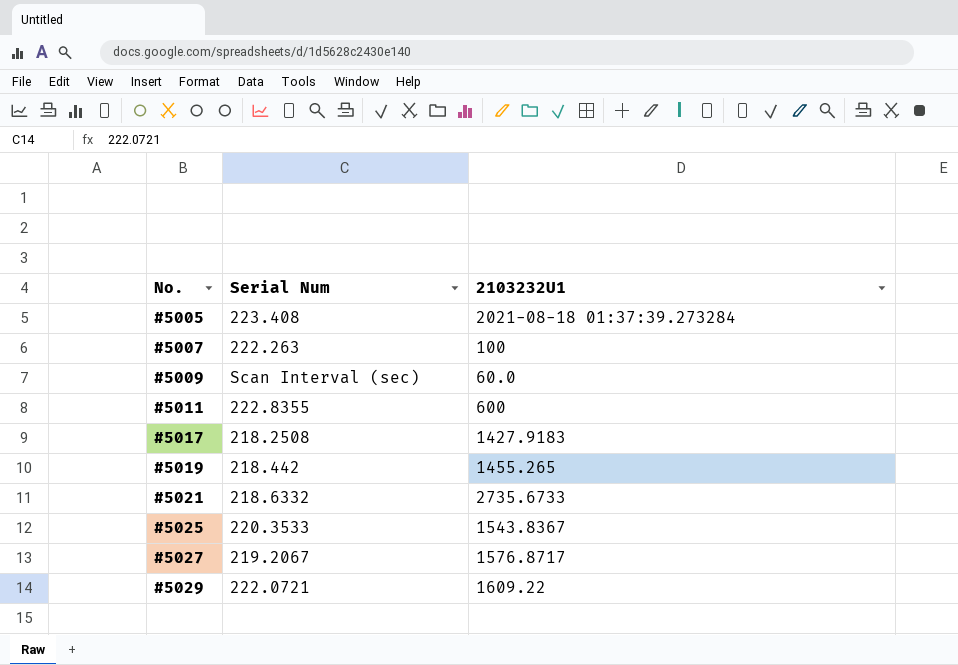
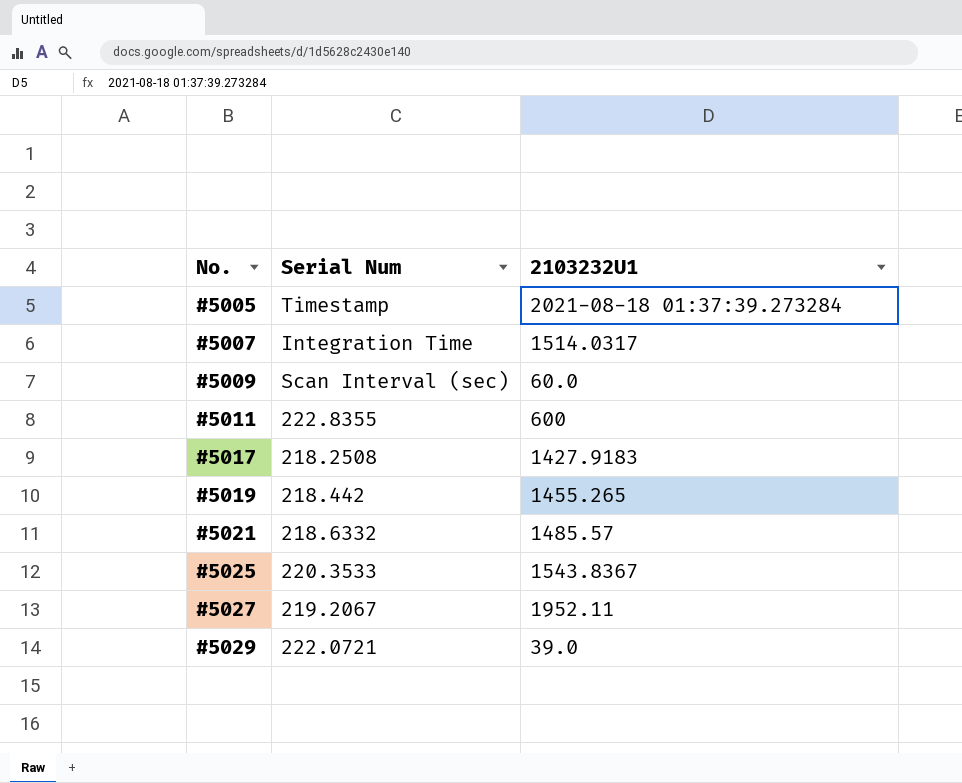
#5005 | Serial Num: 223.408 -> Timestamp
#5007 | Serial Num: 222.263 -> Integration Time
#5007 | 2103232U1: 100 -> 1514.0317
#5021 | 2103232U1: 2735.6733 -> 1485.57
#5027 | 2103232U1: 1576.8717 -> 1952.11
#5029 | 2103232U1: 1609.22 -> 39.0

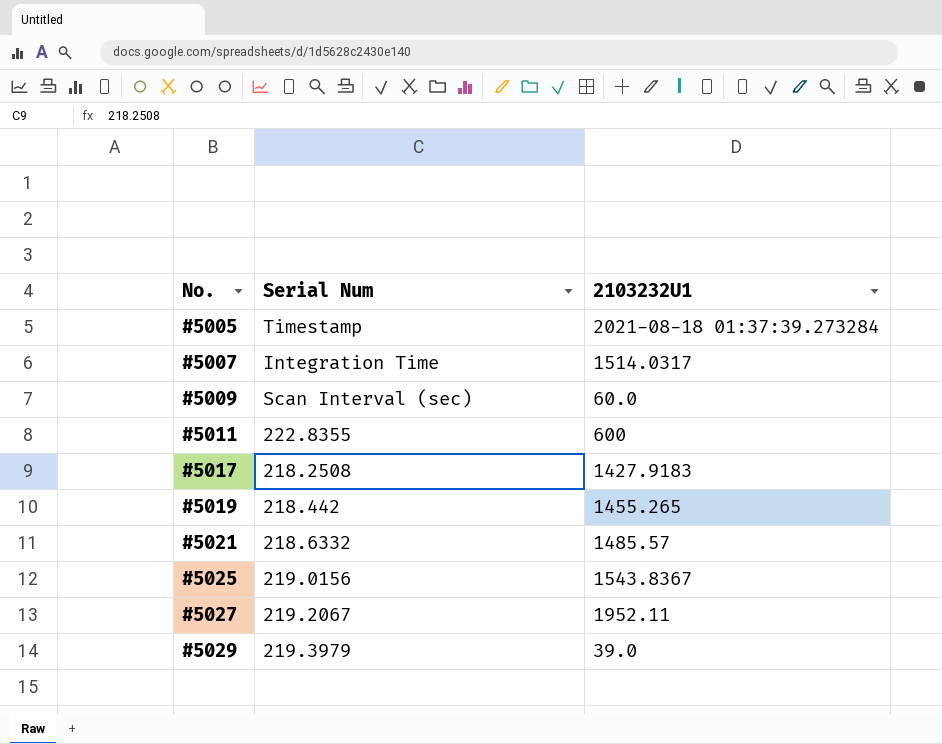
#5025 | Serial Num: 220.3533 -> 219.0156
#5029 | Serial Num: 222.0721 -> 219.3979

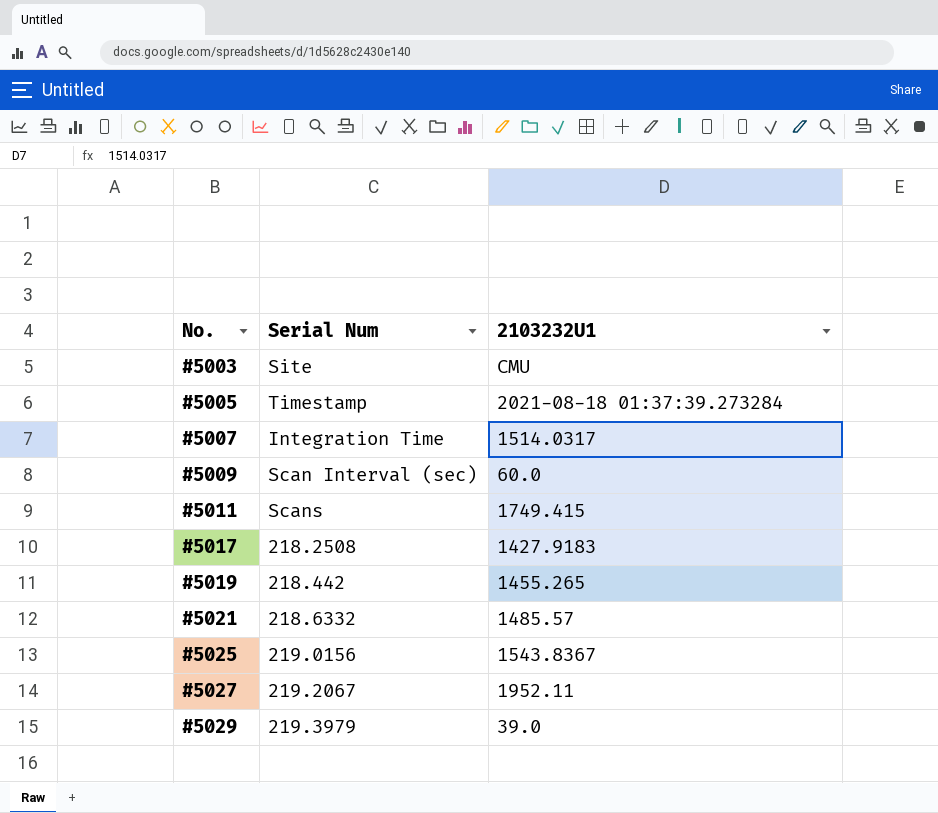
row #5003: none -> Site | CMU
#5011 | Serial Num: 222.8355 -> Scans
#5011 | 2103232U1: 600 -> 1749.415

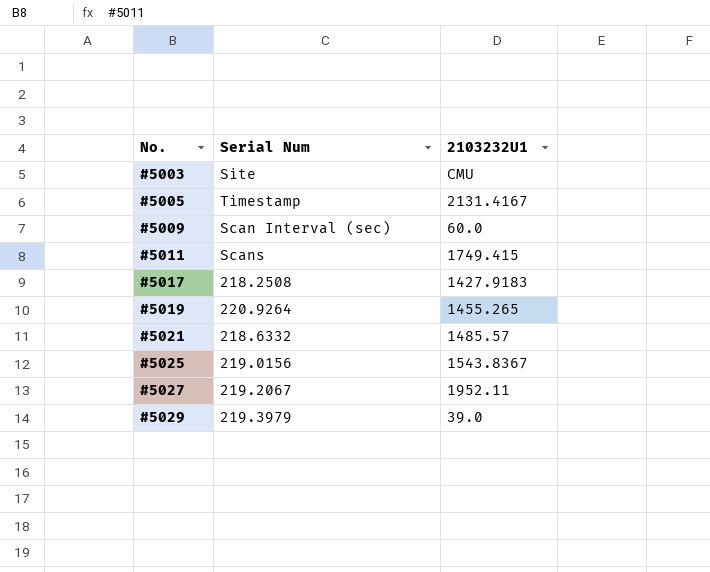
row #5007: Integration Time | 1514.0317 -> none
#5005 | 2103232U1: 2021-08-18 01:37:39.273284 -> 2131.4167
#5019 | Serial Num: 218.442 -> 220.9264

